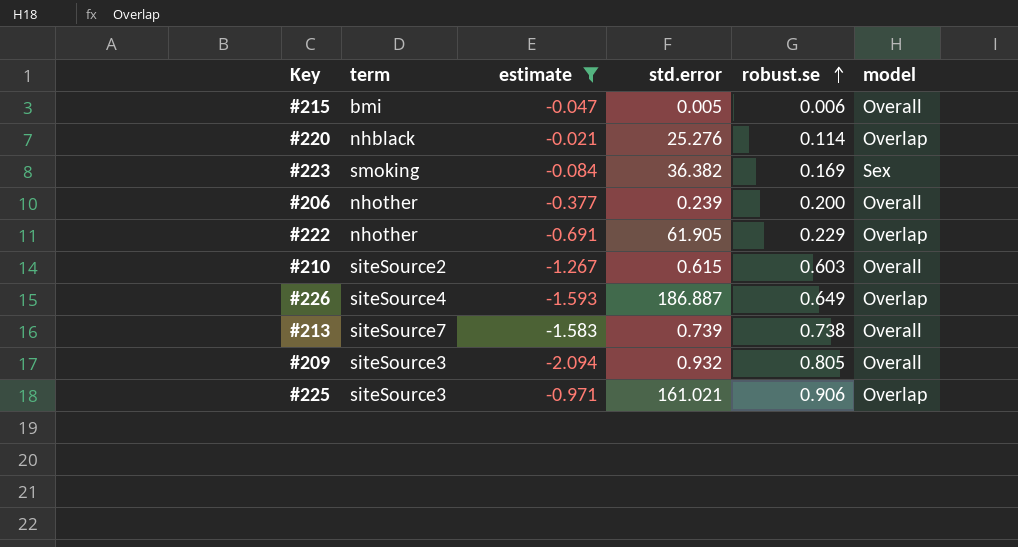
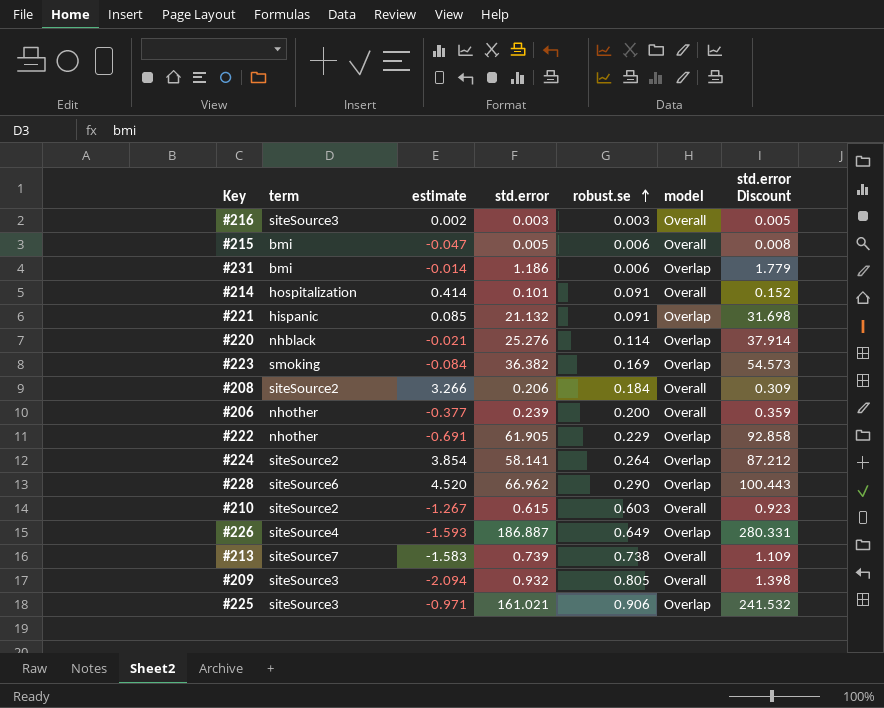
filter: estimate <= -0.021 -> none
column std.error Discount | formula: none -> [std.error] * 1.5
#223 | model: Sex -> Overlap

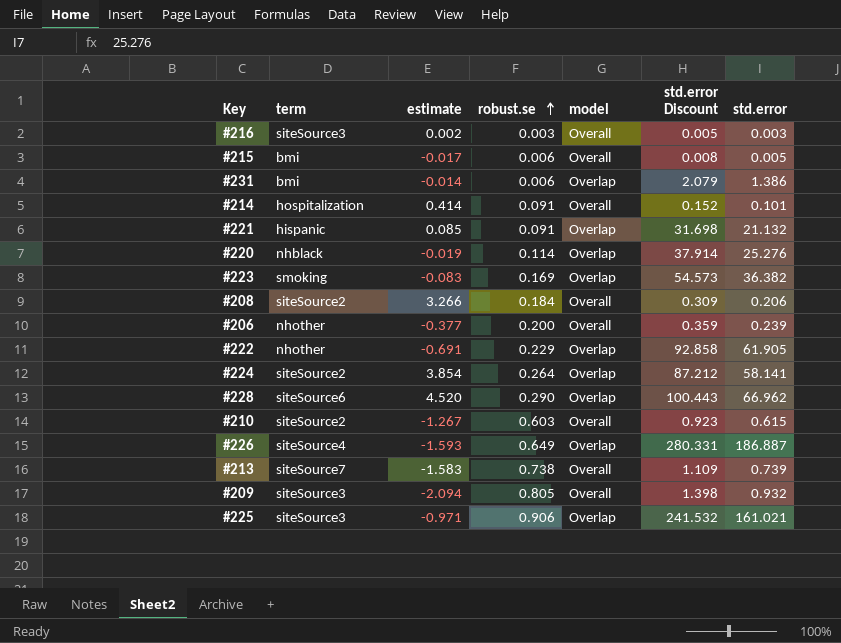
column std.error | position: 4 -> 7
#215 | estimate: -0.047 -> -0.017
#231 | std.error Discount: 1.779 -> 2.079
#231 | std.error: 1.186 -> 1.386
#220 | estimate: -0.021 -> -0.019
#223 | estimate: -0.084 -> -0.083

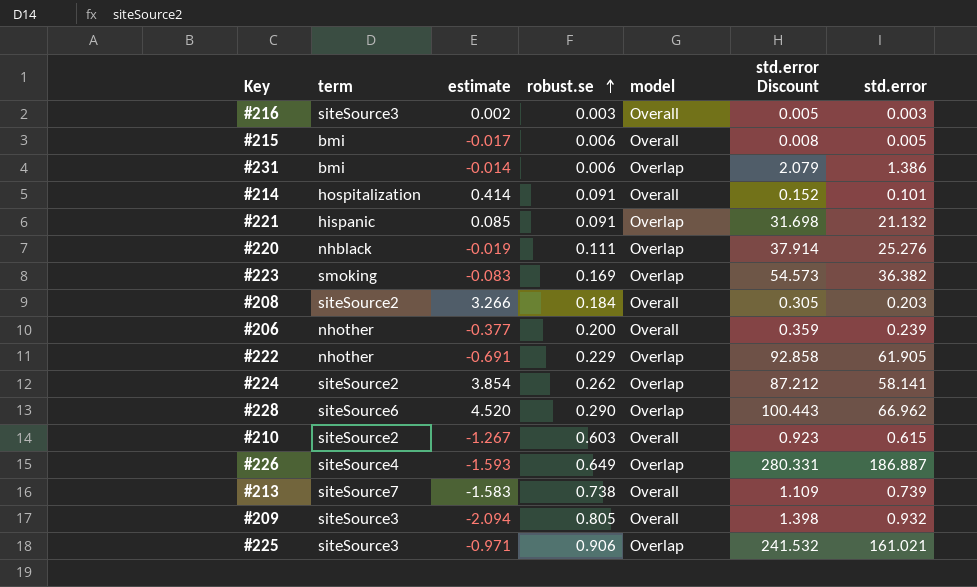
#220 | robust.se: 0.114 -> 0.111
#208 | std.error Discount: 0.309 -> 0.305
#208 | std.error: 0.206 -> 0.203
#224 | robust.se: 0.264 -> 0.262

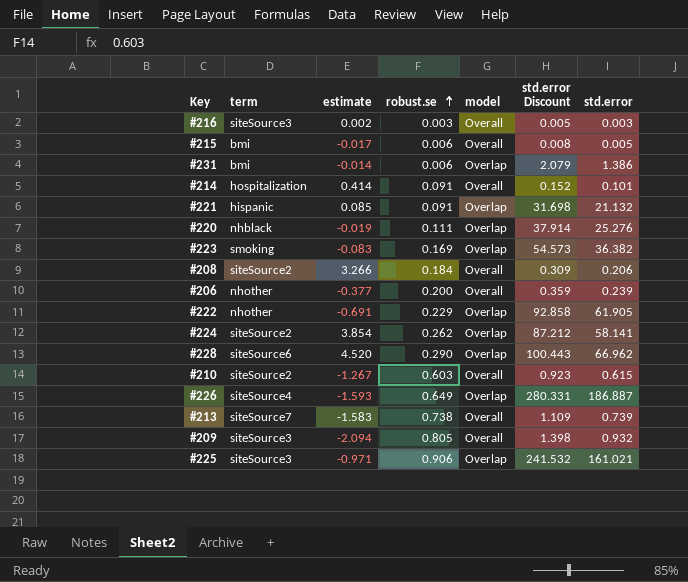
#208 | std.error Discount: 0.305 -> 0.309
#208 | std.error: 0.203 -> 0.206

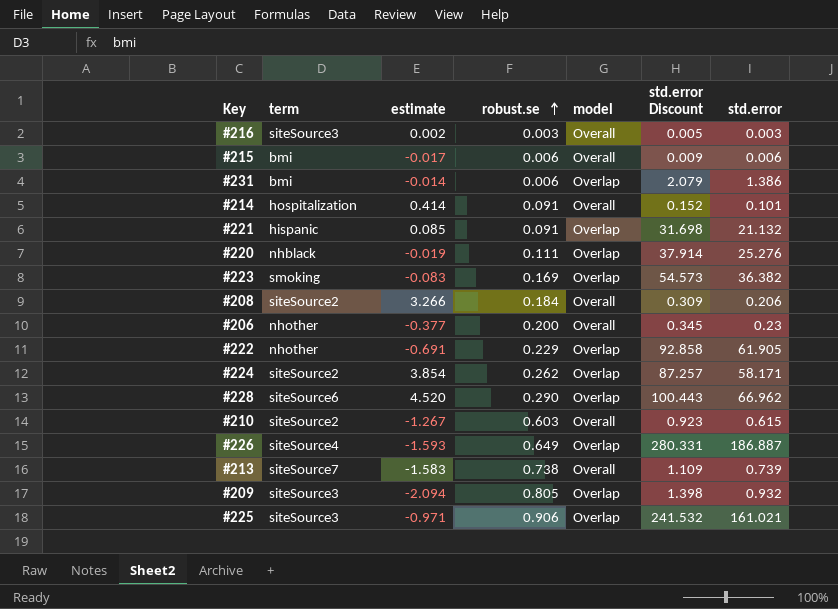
#215 | std.error Discount: 0.008 -> 0.009
#215 | std.error: 0.005 -> 0.006
#206 | std.error Discount: 0.359 -> 0.345
#206 | std.error: 0.239 -> 0.23
#224 | std.error Discount: 87.212 -> 87.257
#224 | std.error: 58.141 -> 58.171
#209 | model: Overall -> Overlap

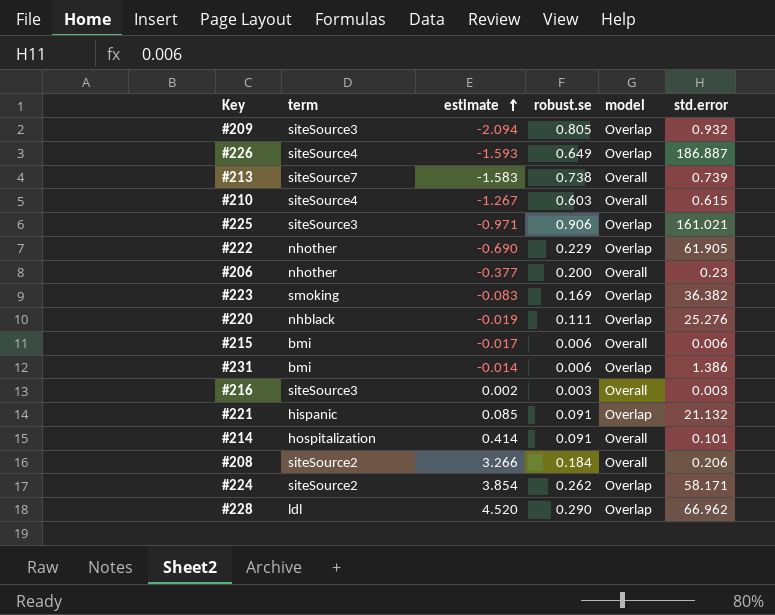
row order: robust.se ascending -> estimate ascending
column std.error Discount | formula: [std.error] * 1.5 -> none
#210 | term: siteSource2 -> siteSource4
#222 | estimate: -0.691 -> -0.690
#228 | term: siteSource6 -> ldl

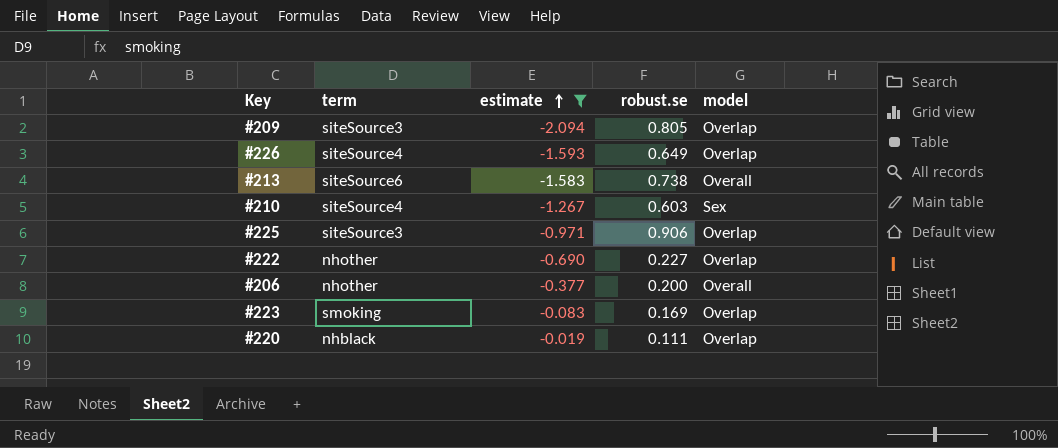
filter: none -> estimate <= -0.019
column std.error | position: 6 -> none
#213 | term: siteSource7 -> siteSource6
#210 | model: Overall -> Sex
#222 | robust.se: 0.229 -> 0.227

